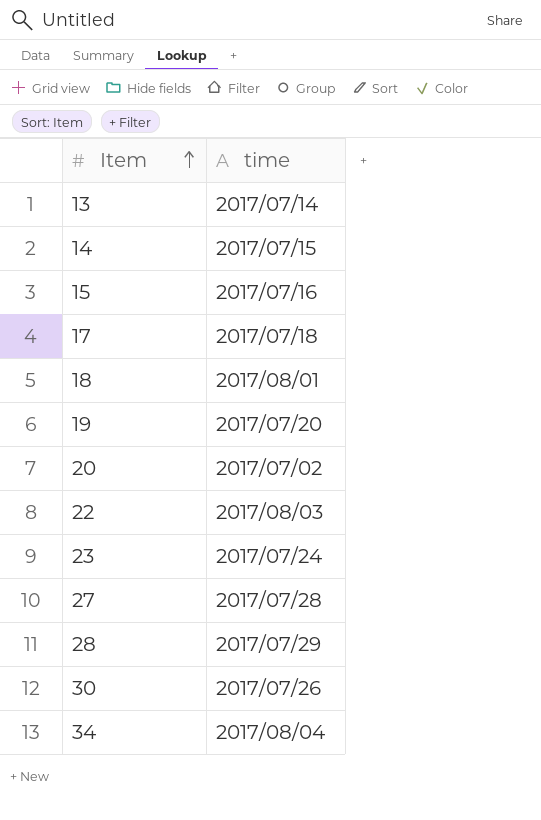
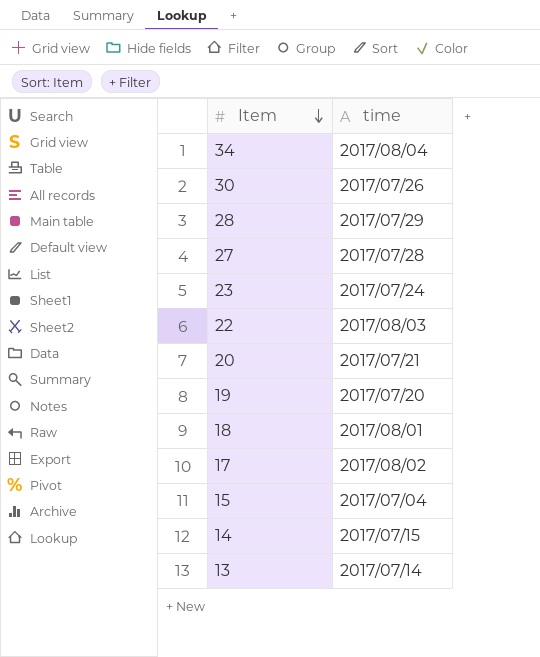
row order: Item ascending -> Item descending
20 | time: 2017/07/02 -> 2017/07/21
17 | time: 2017/07/18 -> 2017/08/02
15 | time: 2017/07/16 -> 2017/07/04

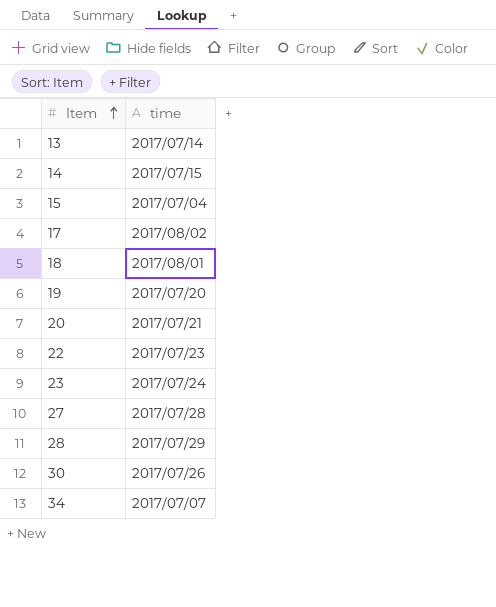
row order: Item descending -> Item ascending
22 | time: 2017/08/03 -> 2017/07/23
34 | time: 2017/08/04 -> 2017/07/07

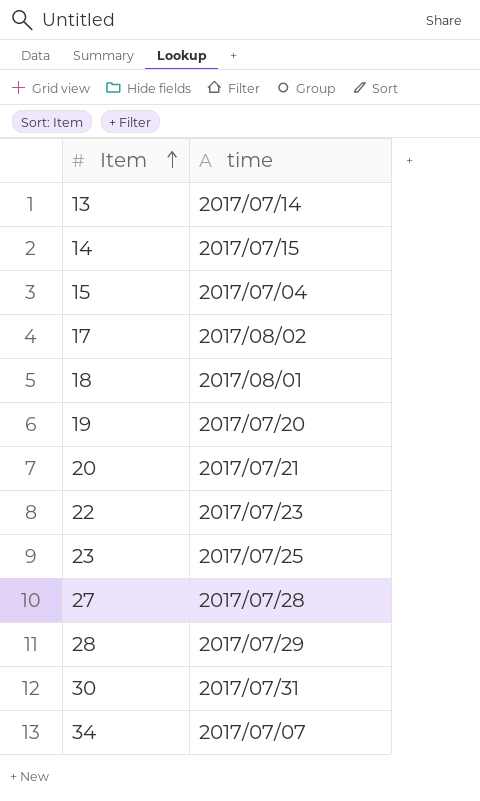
23 | time: 2017/07/24 -> 2017/07/25
30 | time: 2017/07/26 -> 2017/07/31

